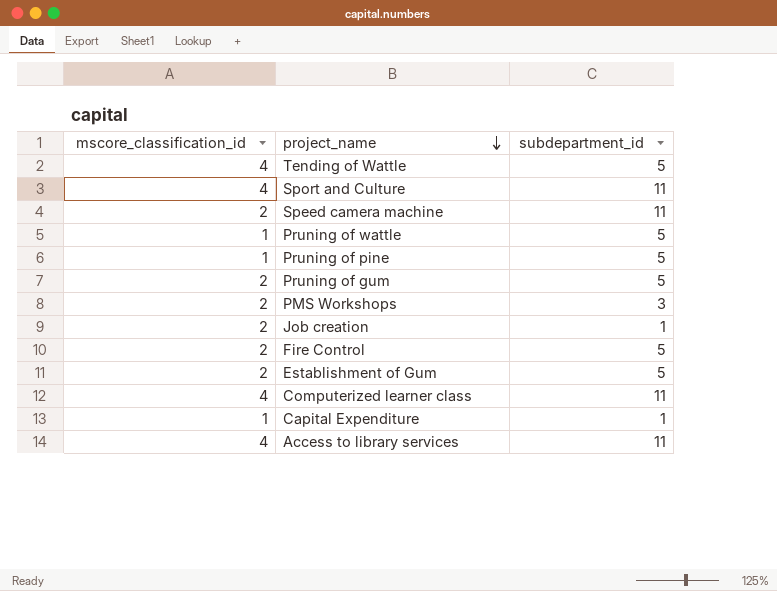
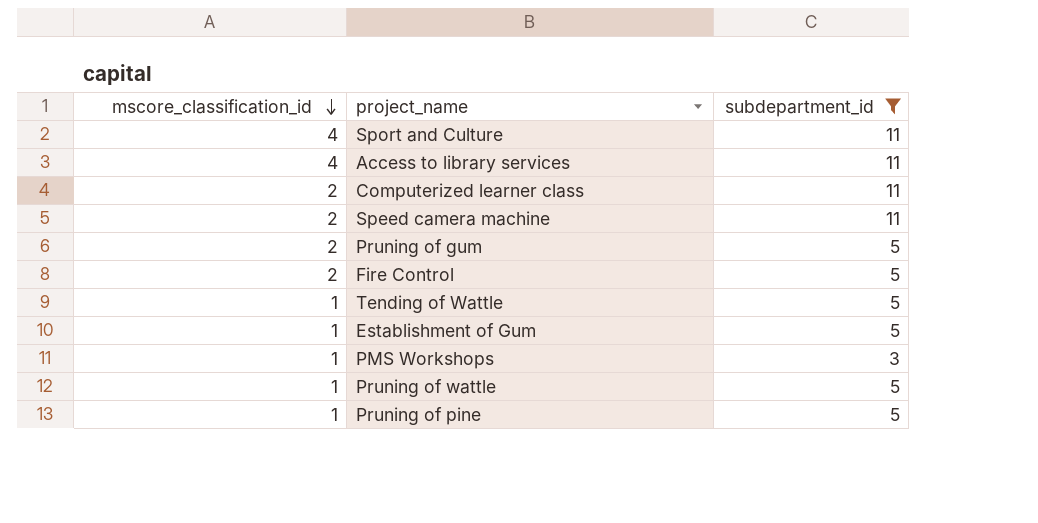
filter: none -> subdepartment_id != 1
row order: project_name descending -> mscore_classification_id descending
Computerized learner class | mscore_classification_id: 4 -> 2
Tending of Wattle | mscore_classification_id: 4 -> 1
Establishment of Gum | mscore_classification_id: 2 -> 1
PMS Workshops | mscore_classification_id: 2 -> 1

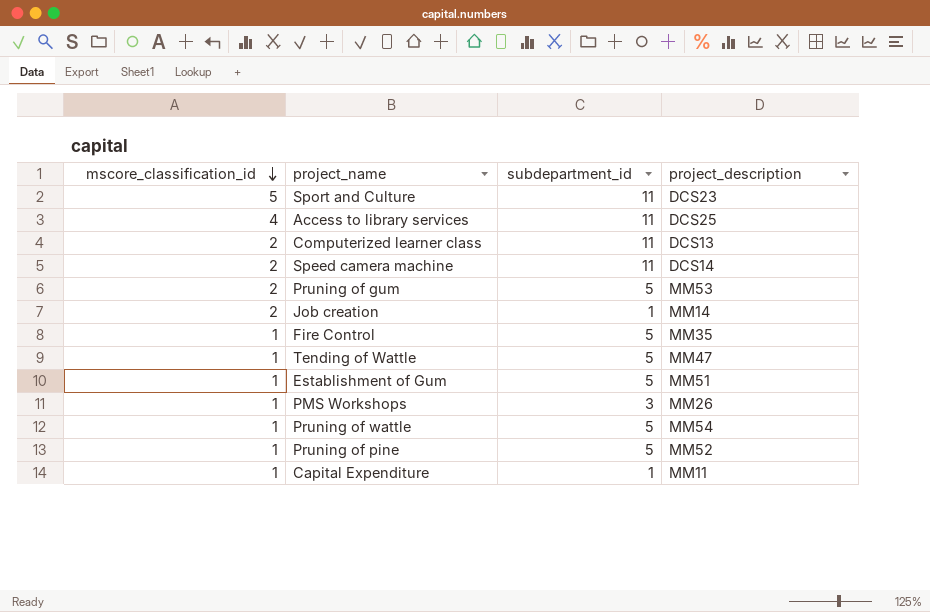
filter: subdepartment_id != 1 -> none
column project_description | position: none -> 4
Sport and Culture | mscore_classification_id: 4 -> 5
Fire Control | mscore_classification_id: 2 -> 1

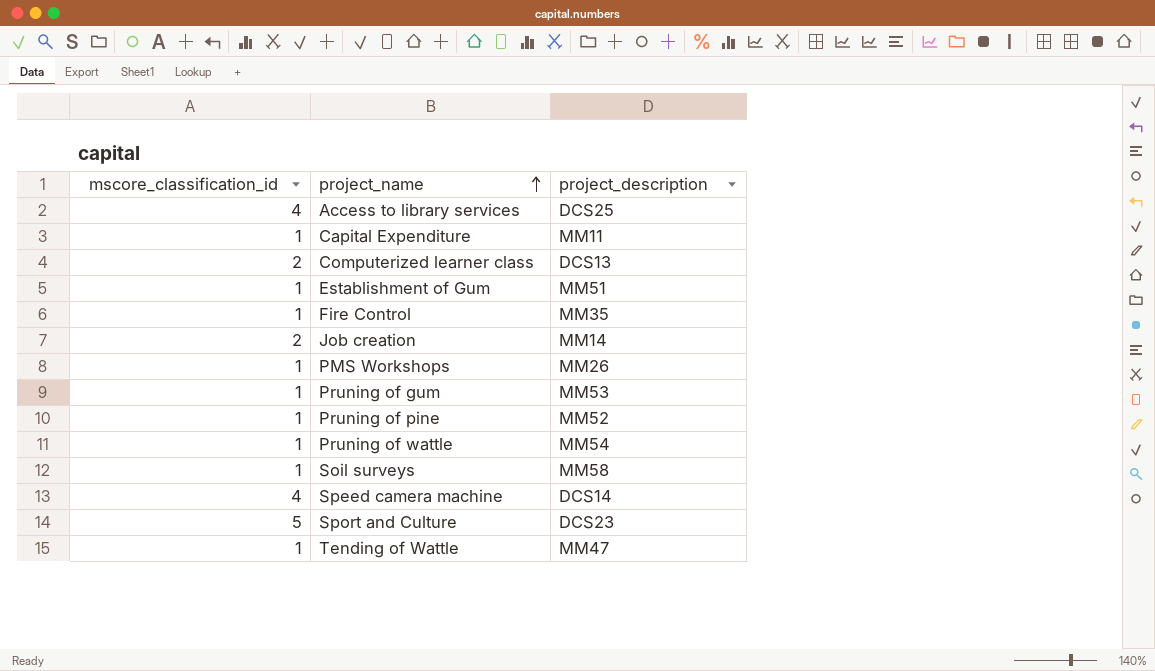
row order: mscore_classification_id descending -> project_name ascending
column subdepartment_id | position: 3 -> none
Pruning of gum | mscore_classification_id: 2 -> 1
row Soil surveys: none -> 1 | MM58
Speed camera machine | mscore_classification_id: 2 -> 4

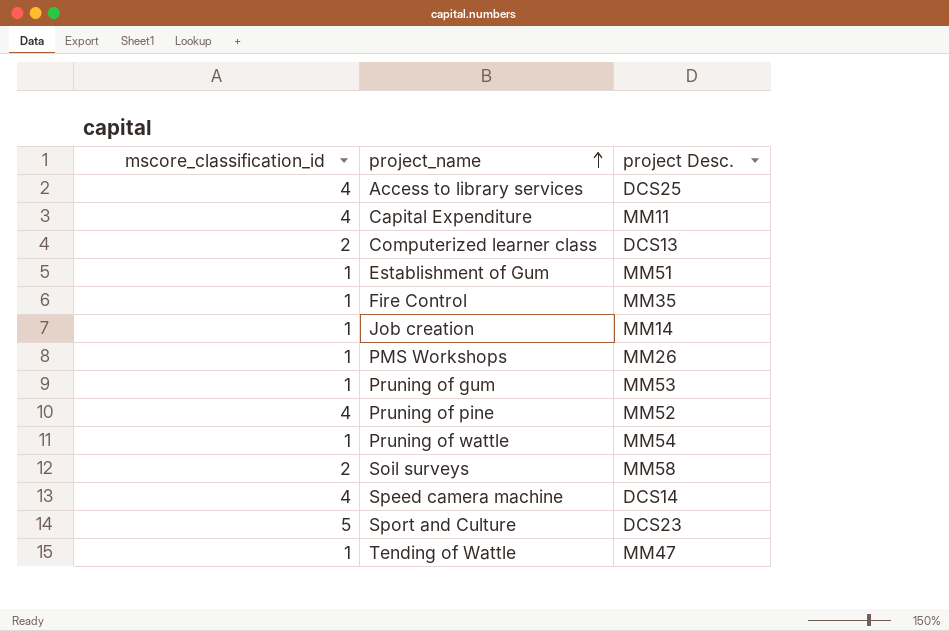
column name: project_description -> project Desc.
Capital Expenditure | mscore_classification_id: 1 -> 4
Job creation | mscore_classification_id: 2 -> 1
Pruning of pine | mscore_classification_id: 1 -> 4
Soil surveys | mscore_classification_id: 1 -> 2

